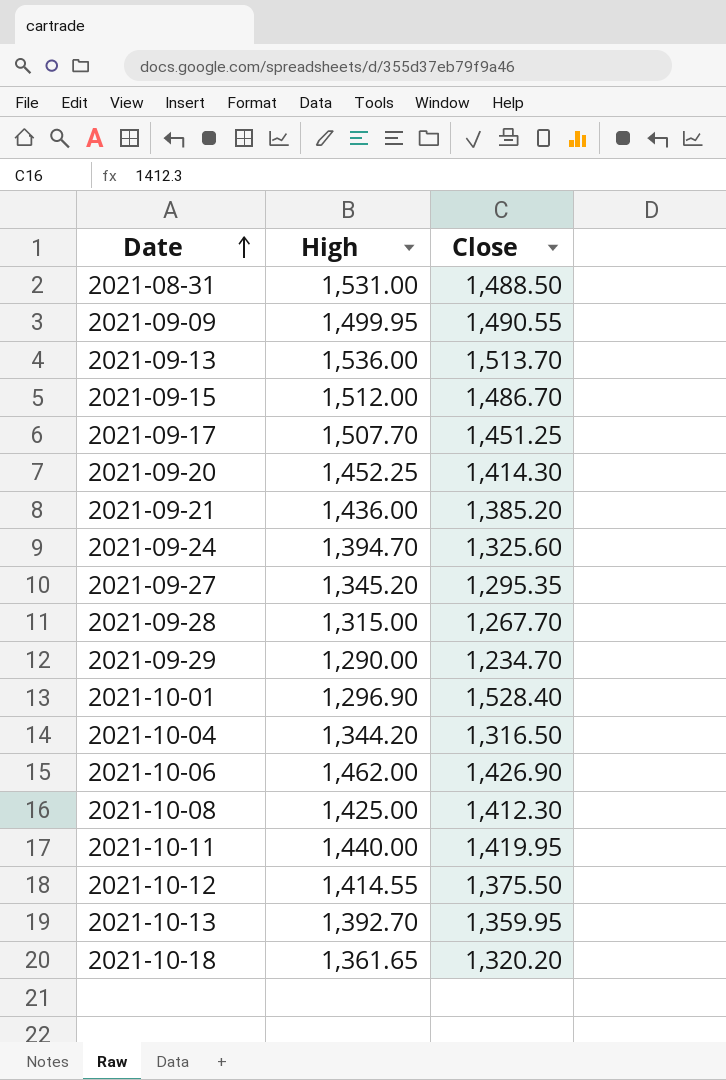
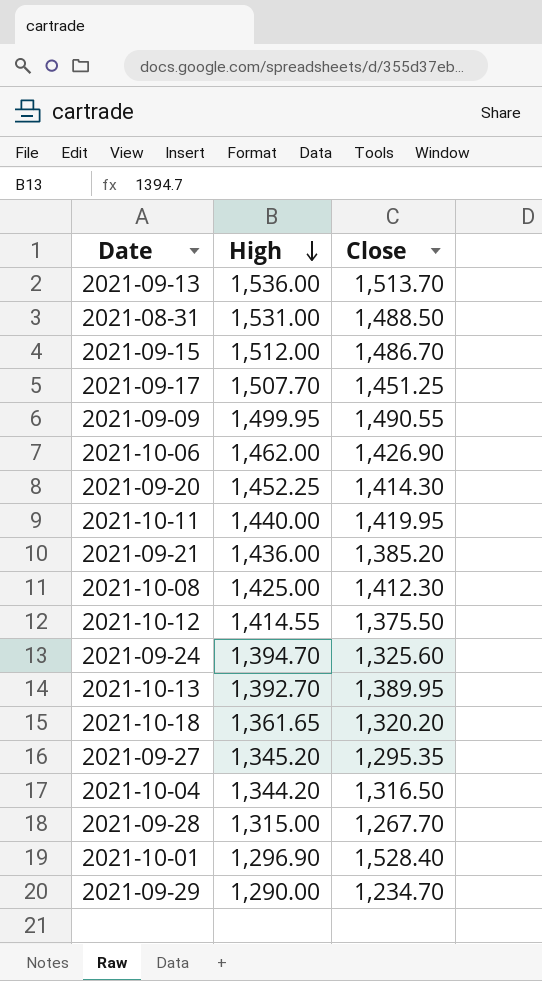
row order: Date ascending -> High descending
2021-10-13 | Close: 1,359.95 -> 1,389.95

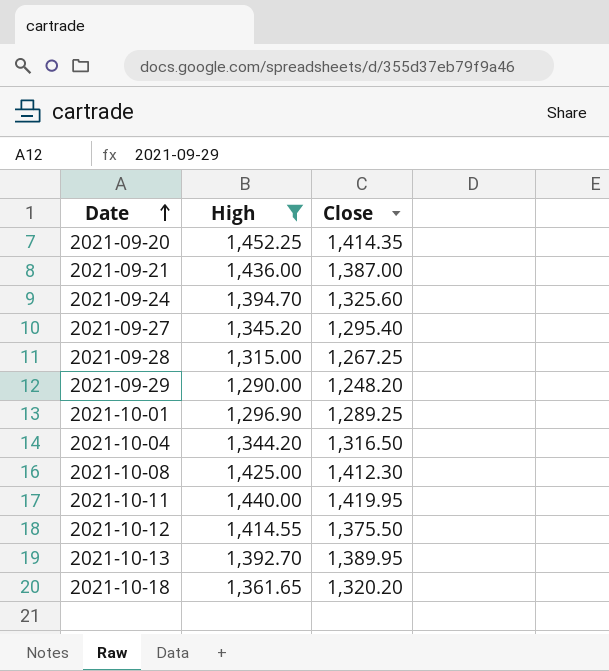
filter: none -> High <= 1,452.25
row order: High descending -> Date ascending
2021-09-20 | Close: 1,414.30 -> 1,414.35
2021-09-21 | Close: 1,385.20 -> 1,387.00
2021-09-27 | Close: 1,295.35 -> 1,295.40
2021-09-28 | Close: 1,267.70 -> 1,267.25
2021-09-29 | Close: 1,234.70 -> 1,248.20
2021-10-01 | Close: 1,528.40 -> 1,289.25

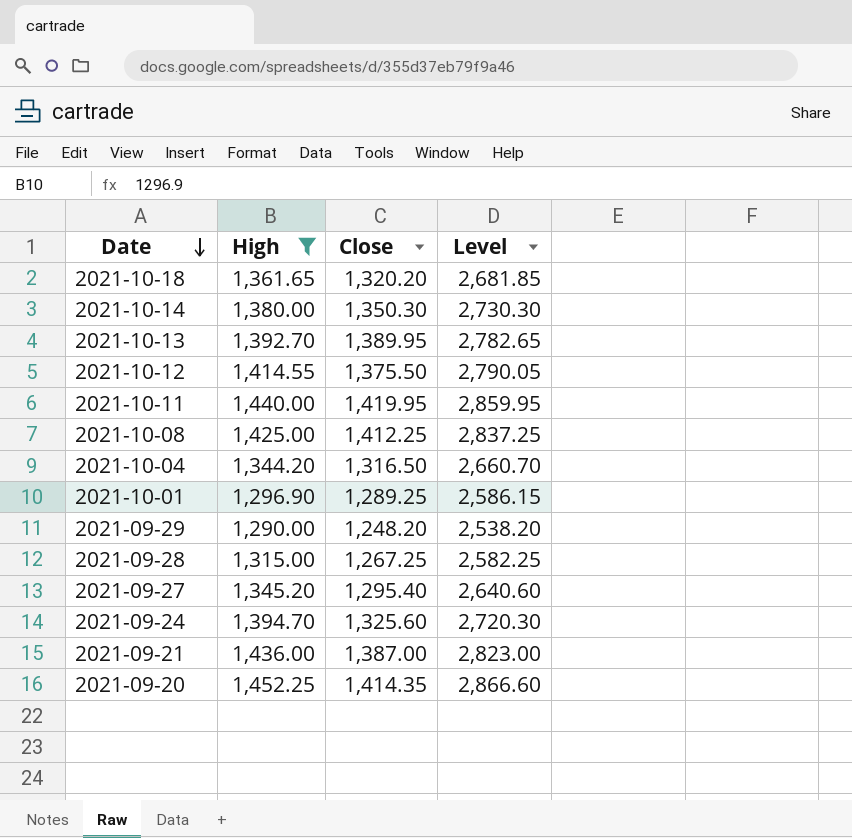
row order: Date ascending -> Date descending
column Level | formula: none -> [High] + [Close]
row 2021-10-14: none -> 1,380.00 | 1,350.30 | 2,730.30
2021-10-08 | Close: 1,412.30 -> 1,412.25

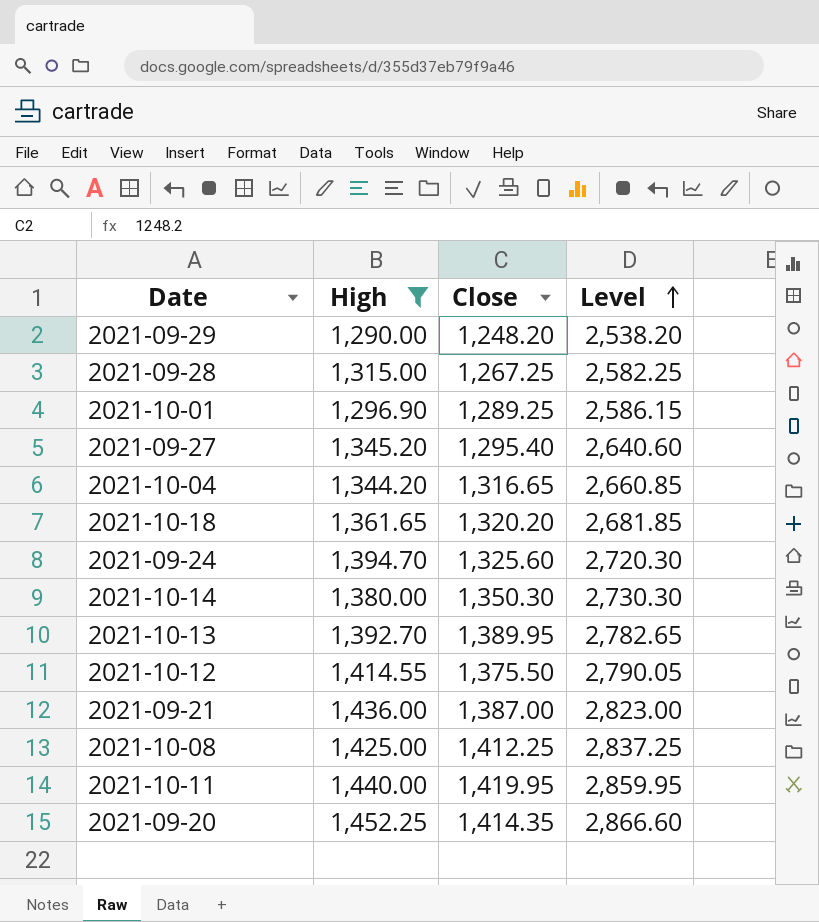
row order: Date descending -> Level ascending
2021-10-04 | Close: 1,316.50 -> 1,316.65
2021-10-04 | Level: 2,660.70 -> 2,660.85

